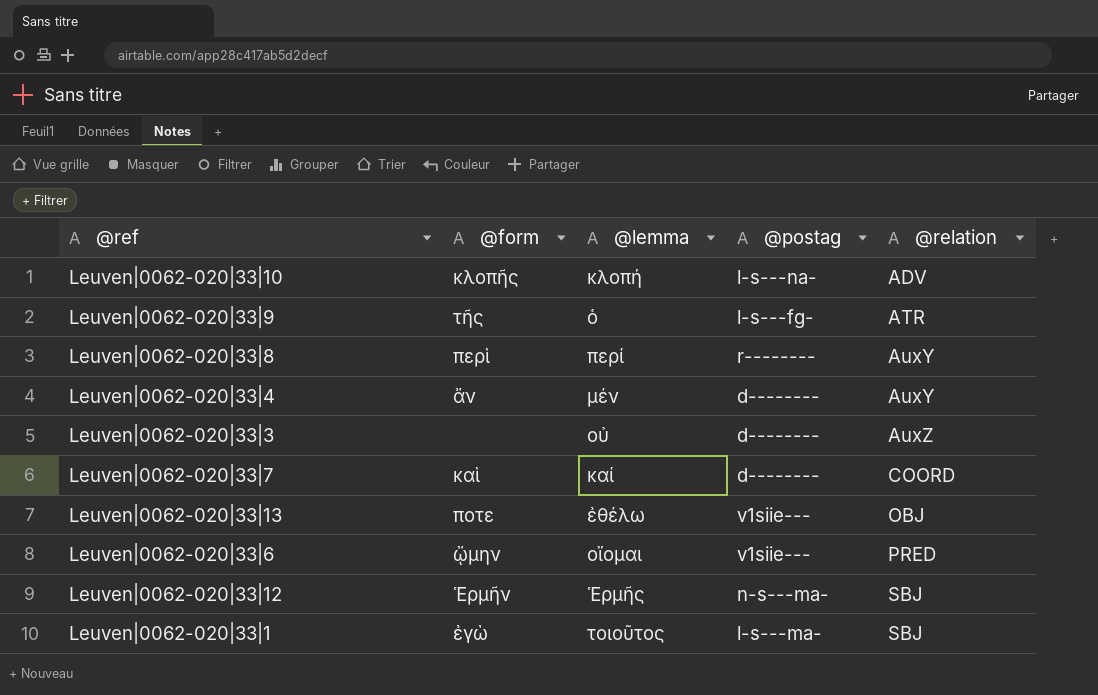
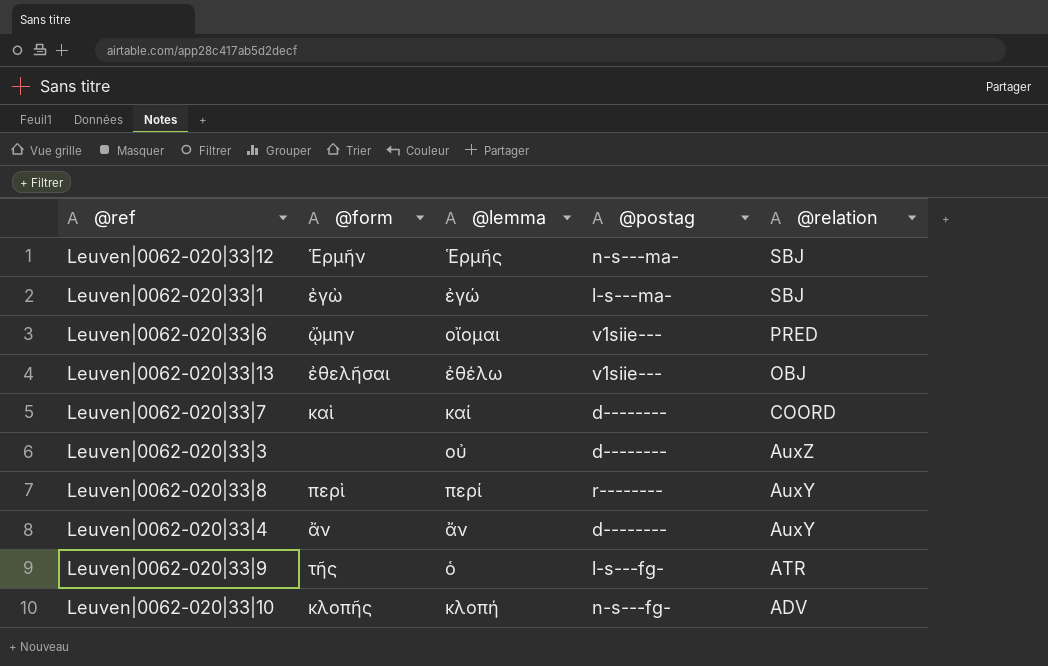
row order: @relation ascending -> @relation descending
Leuven|0062-020|33|1 | @lemma: τοιοῦτος -> ἐγώ
Leuven|0062-020|33|13 | @form: ποτε -> ἐθελῆσαι
Leuven|0062-020|33|4 | @lemma: μέν -> ἄν
Leuven|0062-020|33|10 | @postag: l-s---na- -> n-s---fg-

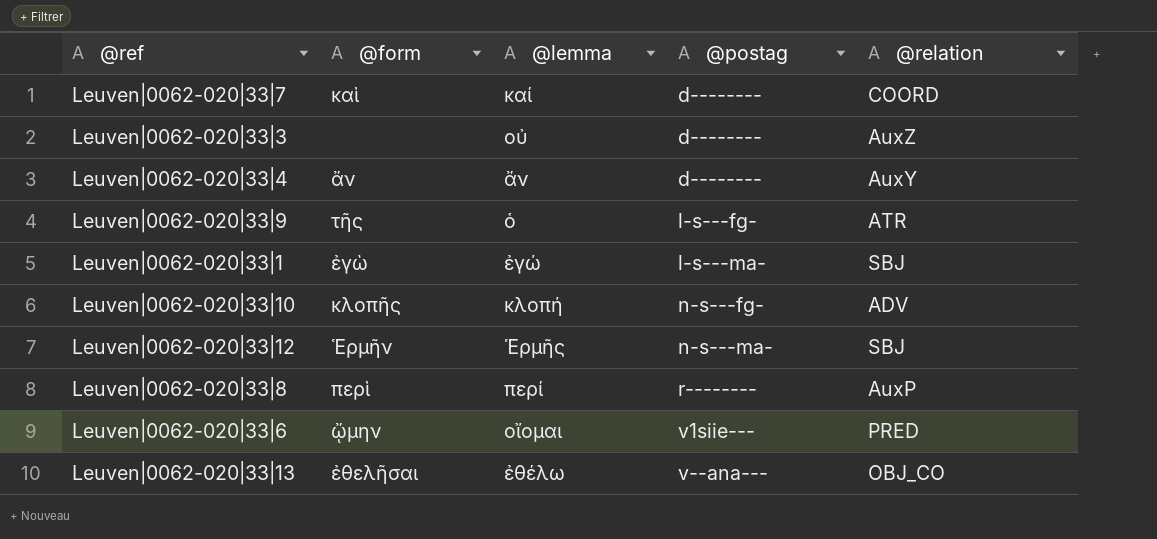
row order: @relation descending -> @postag ascending
Leuven|0062-020|33|8 | @relation: AuxY -> AuxP
Leuven|0062-020|33|13 | @postag: v1siie--- -> v--ana---
Leuven|0062-020|33|13 | @relation: OBJ -> OBJ_CO

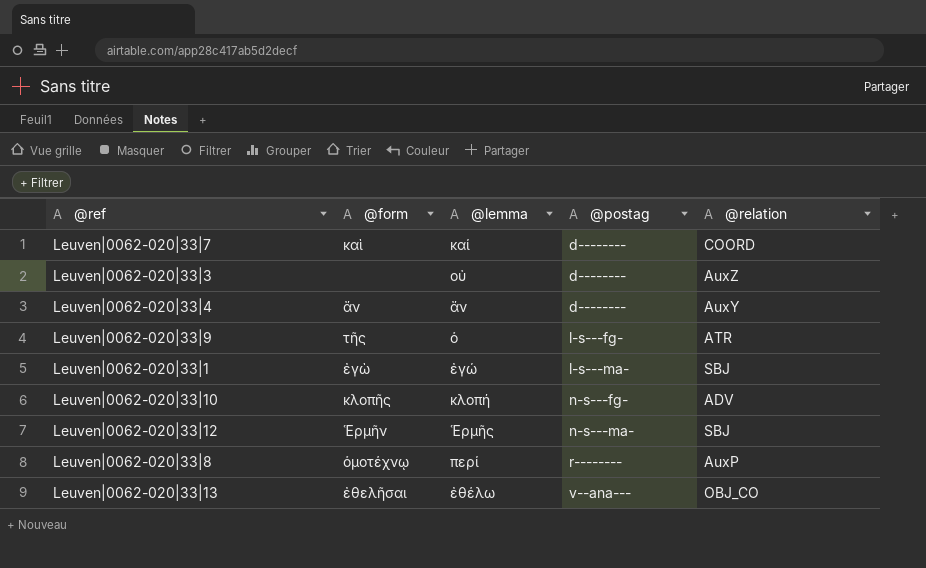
row Leuven|0062-020|33|6: ᾤμην | οἴομαι | v1siie--- | PRED -> none
Leuven|0062-020|33|8 | @form: περὶ -> ὁμοτέχνῳ

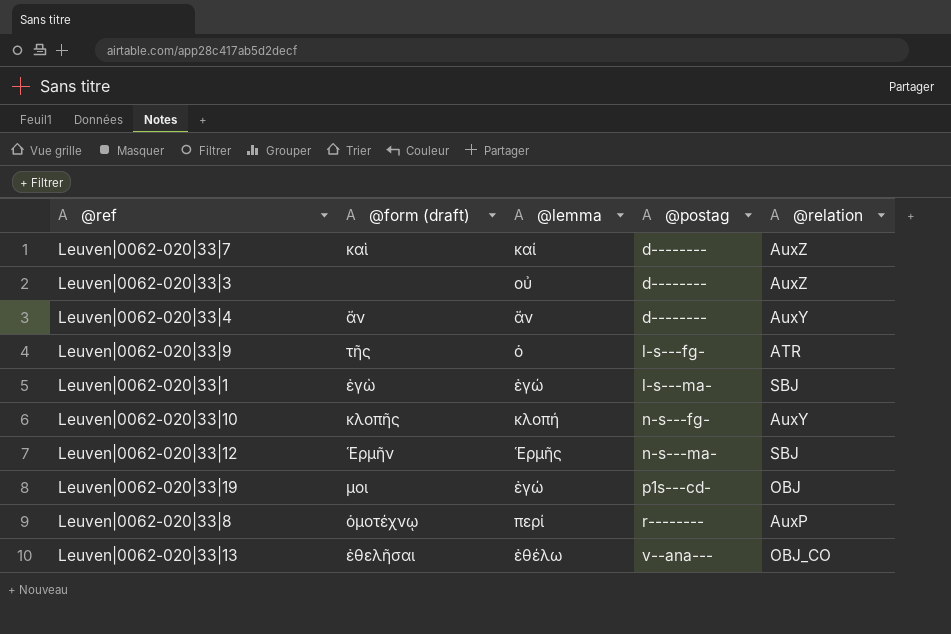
column name: @form -> @form (draft)
Leuven|0062-020|33|7 | @relation: COORD -> AuxZ
Leuven|0062-020|33|10 | @relation: ADV -> AuxY
row Leuven|0062-020|33|19: none -> μοι | ἐγώ | p1s---cd- | OBJ

